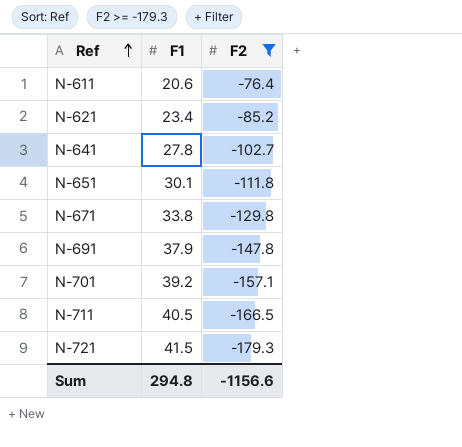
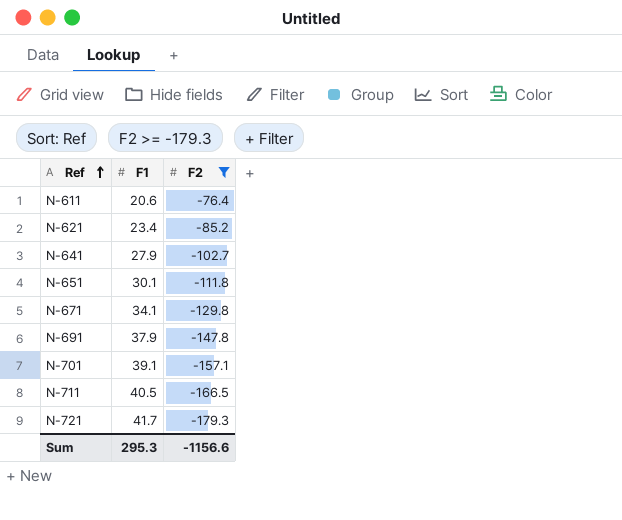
N-641 | F1: 27.8 -> 27.9
N-671 | F1: 33.8 -> 34.1
N-701 | F1: 39.2 -> 39.1
N-721 | F1: 41.5 -> 41.7
Sum | F1: 294.8 -> 295.3

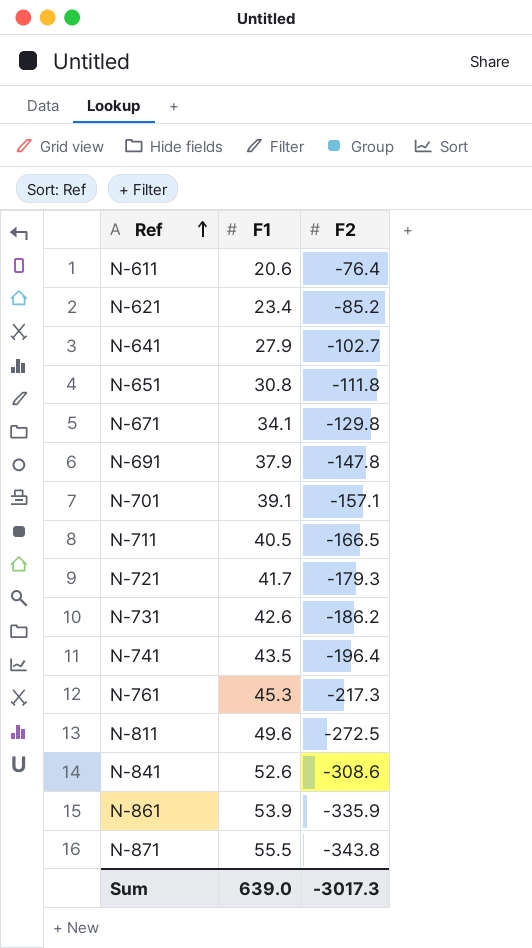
filter: F2 >= -179.3 -> none
N-651 | F1: 30.1 -> 30.8
Sum | F1: 295.3 -> 639.0
Sum | F2: -1156.6 -> -3017.3

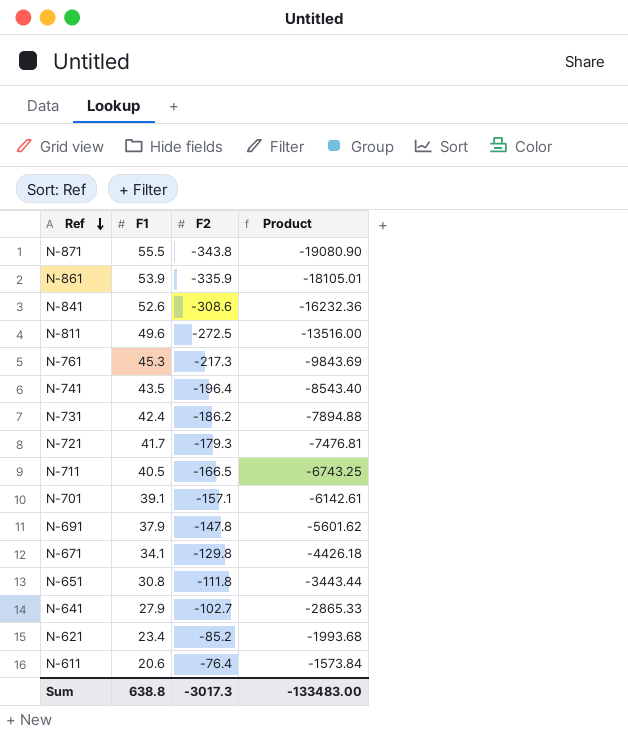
row order: Ref ascending -> Ref descending
column Product | formula: none -> [F1] * [F2]
N-731 | F1: 42.6 -> 42.4
Sum | F1: 639.0 -> 638.8

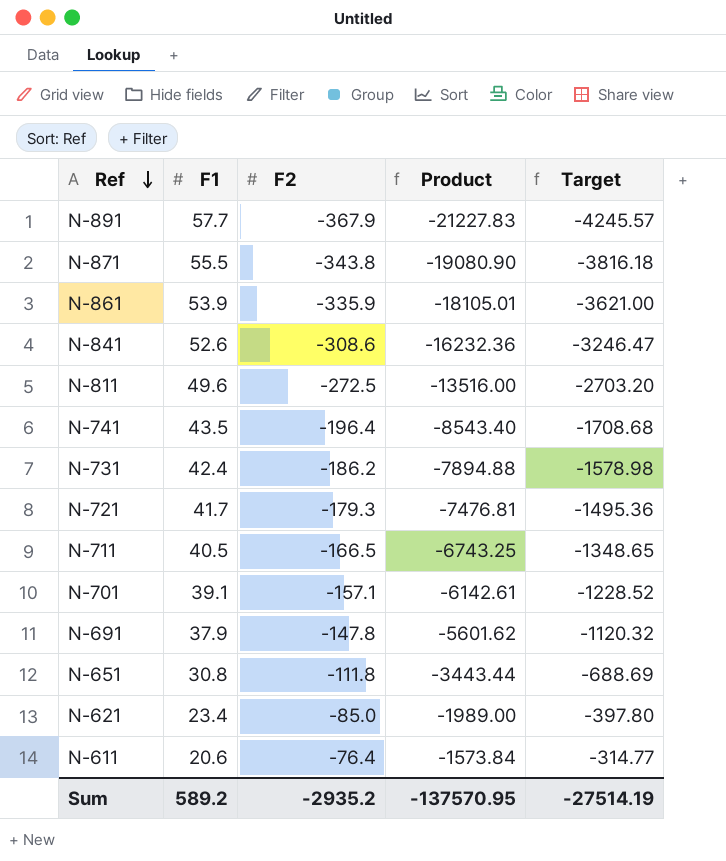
column Target | formula: none -> [Product] * 0.2
row N-761: 45.3 | -217.3 | -9843.69 -> none
row N-671: 34.1 | -129.8 | -4426.18 -> none
row N-641: 27.9 | -102.7 | -2865.33 -> none
row N-891: none -> 57.7 | -367.9 | -21227.83 | -4245.57
N-621 | F2: -85.2 -> -85.0
N-621 | Product: -1993.68 -> -1989.00
Sum | F1: 638.8 -> 589.2
Sum | F2: -3017.3 -> -2935.2
Sum | Product: -133483.00 -> -137570.95

